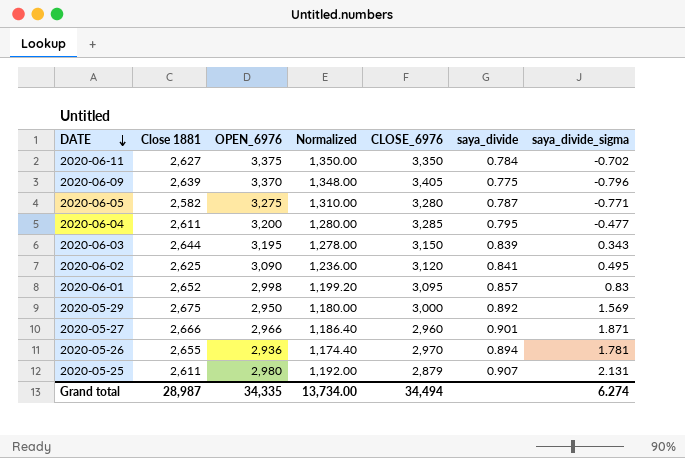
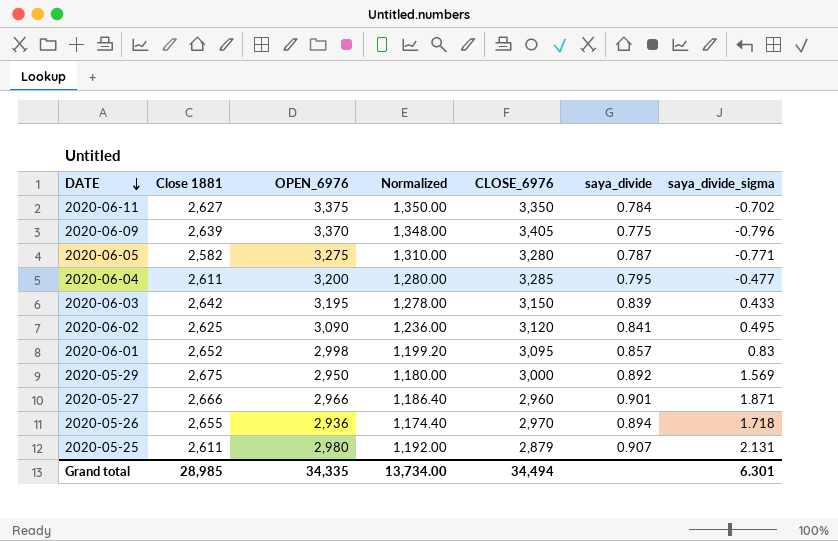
2020-06-03 | Close 1881: 2,644 -> 2,642
2020-06-03 | saya_divide_sigma: 0.343 -> 0.433
2020-05-26 | saya_divide_sigma: 1.781 -> 1.718
Grand total | Close 1881: 28,987 -> 28,985
Grand total | saya_divide_sigma: 6.274 -> 6.301

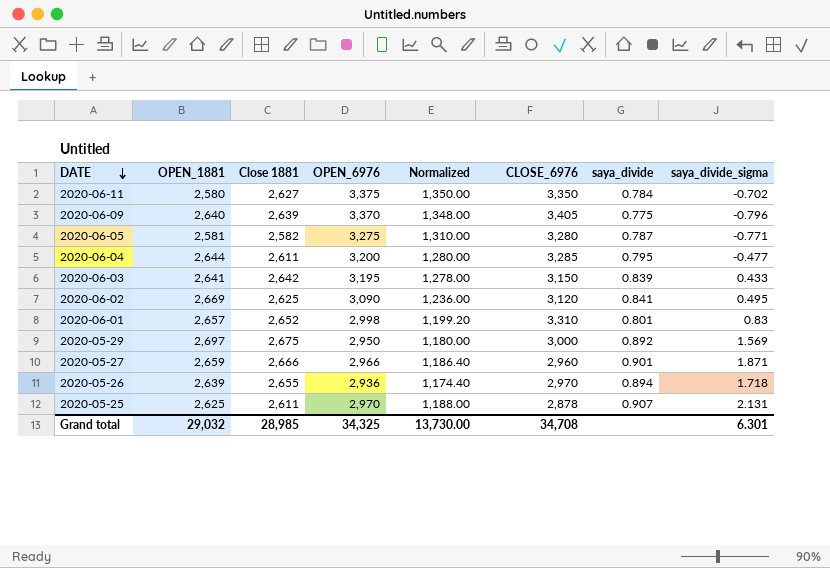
column OPEN_1881 | position: none -> 2
2020-06-01 | CLOSE_6976: 3,095 -> 3,310
2020-06-01 | saya_divide: 0.857 -> 0.801
2020-05-25 | OPEN_6976: 2,980 -> 2,970
2020-05-25 | Normalized: 1,192.00 -> 1,188.00
2020-05-25 | CLOSE_6976: 2,879 -> 2,878
Grand total | OPEN_6976: 34,335 -> 34,325
Grand total | Normalized: 13,734.00 -> 13,730.00
Grand total | CLOSE_6976: 34,494 -> 34,708

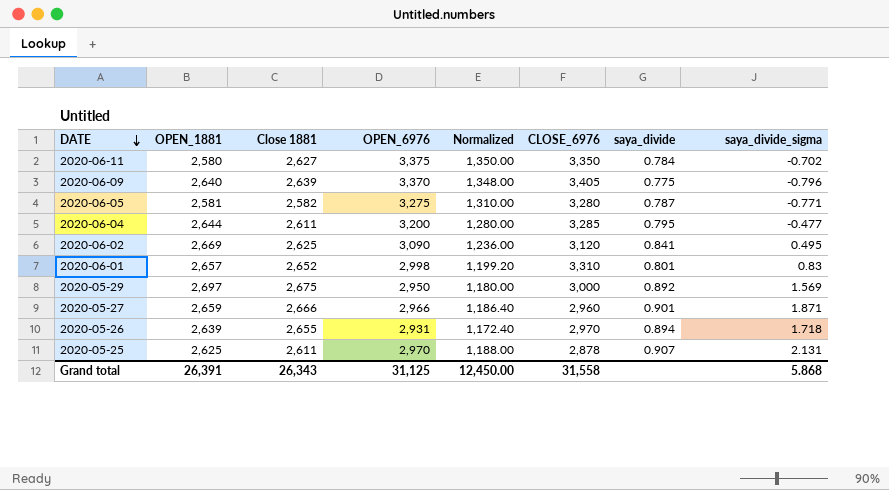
row 2020-06-03: 2,641 | 2,642 | 3,195 | 1,278.00 | 3,150 | 0.839 | 0.433 -> none
2020-05-26 | OPEN_6976: 2,936 -> 2,931
2020-05-26 | Normalized: 1,174.40 -> 1,172.40
Grand total | OPEN_1881: 29,032 -> 26,391
Grand total | Close 1881: 28,985 -> 26,343
Grand total | OPEN_6976: 34,325 -> 31,125
Grand total | Normalized: 13,730.00 -> 12,450.00
Grand total | CLOSE_6976: 34,708 -> 31,558
Grand total | saya_divide_sigma: 6.301 -> 5.868

